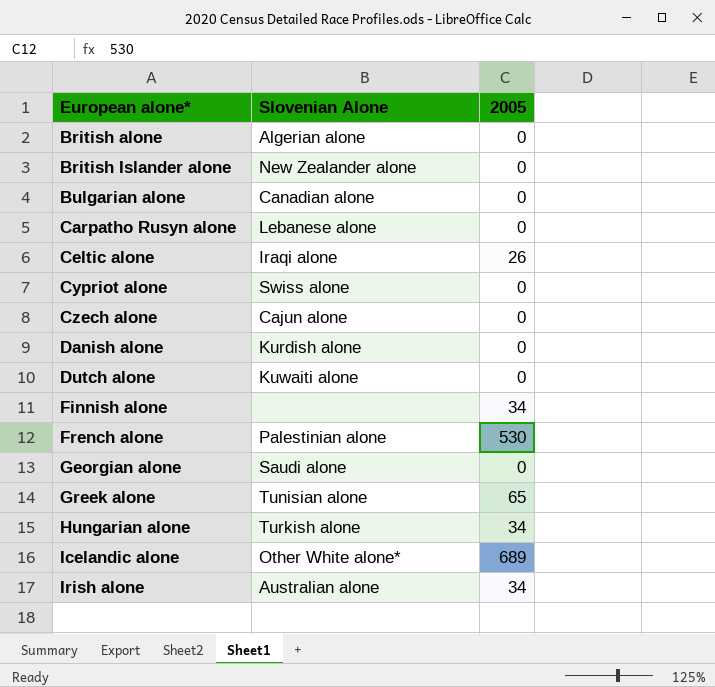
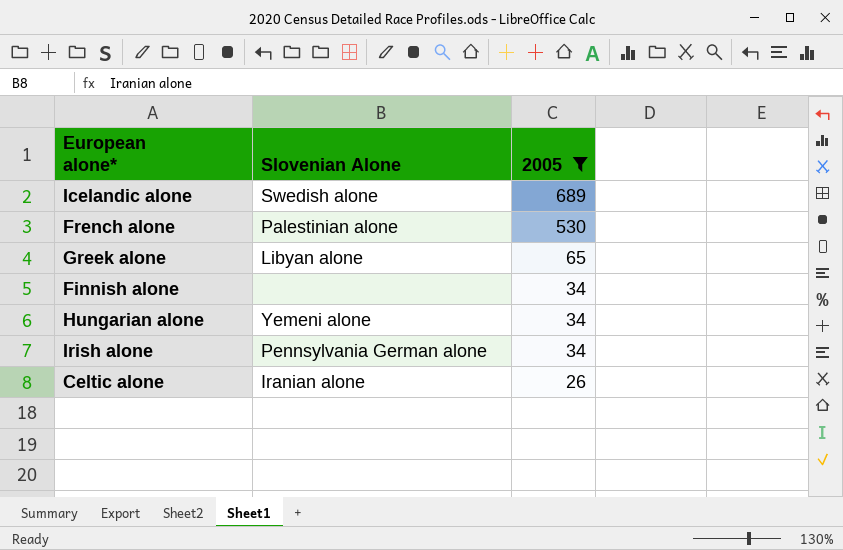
filter: none -> 2005 != 0
row order: European alone* ascending -> 2005 descending
Icelandic alone | Slovenian Alone: Other White alone* -> Swedish alone
Greek alone | Slovenian Alone: Tunisian alone -> Libyan alone
Hungarian alone | Slovenian Alone: Turkish alone -> Yemeni alone
Irish alone | Slovenian Alone: Australian alone -> Pennsylvania German alone
Celtic alone | Slovenian Alone: Iraqi alone -> Iranian alone

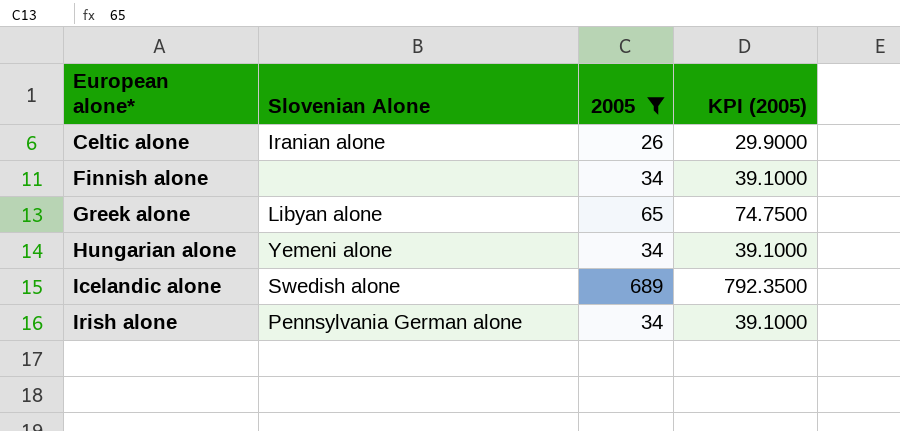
row order: 2005 descending -> European alone* ascending
column KPI (2005) | formula: none -> [2005] * 1.15
row French alone: Palestinian alone | 530 -> none

